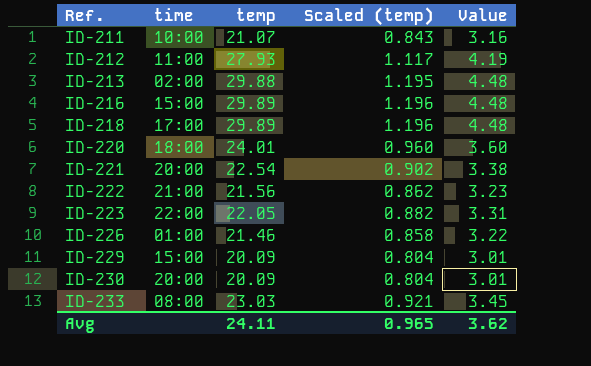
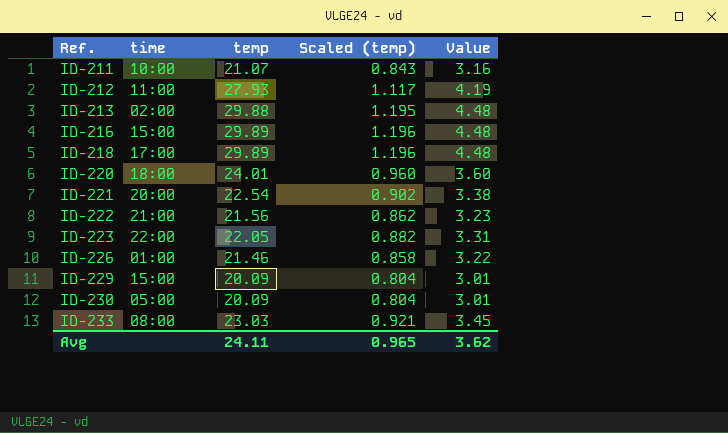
ID-230 | time: 20:00 -> 05:00

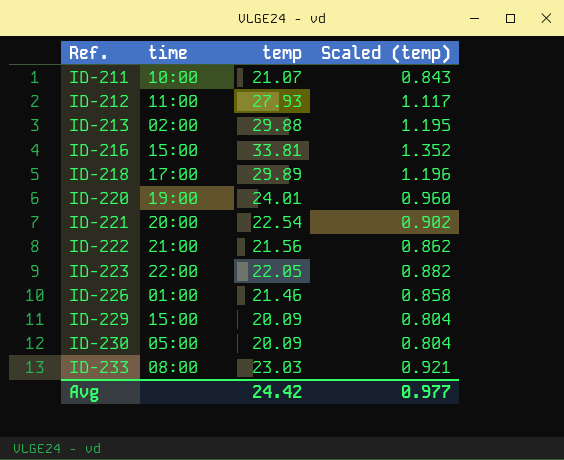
column Value | formula: [temp] * 0.15 -> none
ID-216 | temp: 29.89 -> 33.81
ID-216 | Scaled (temp): 1.196 -> 1.352
ID-220 | time: 18:00 -> 19:00
Avg | temp: 24.11 -> 24.42
Avg | Scaled (temp): 0.965 -> 0.977

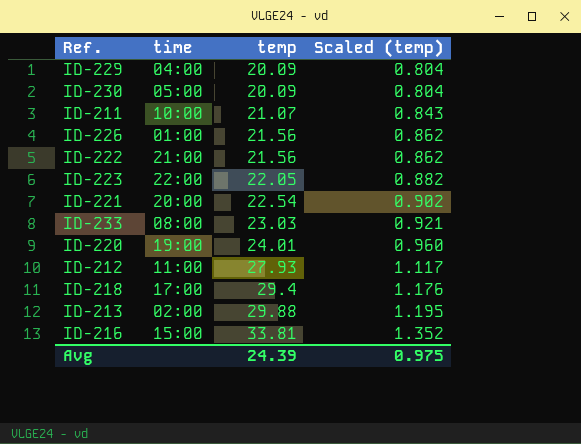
row order: Ref. ascending -> temp ascending
ID-229 | time: 15:00 -> 04:00
ID-226 | temp: 21.46 -> 21.56
ID-226 | Scaled (temp): 0.858 -> 0.862
ID-218 | temp: 29.89 -> 29.4
ID-218 | Scaled (temp): 1.196 -> 1.176
Avg | temp: 24.42 -> 24.39
Avg | Scaled (temp): 0.977 -> 0.975

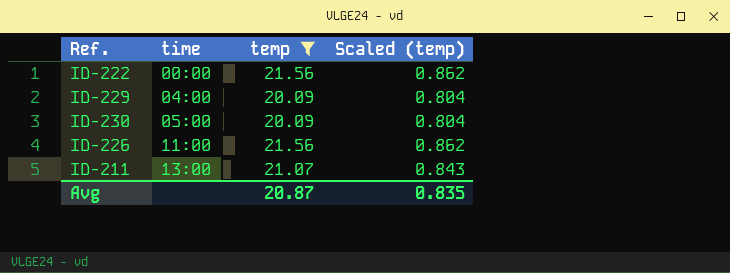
filter: none -> temp <= 21.56
row order: temp ascending -> time ascending
ID-222 | time: 21:00 -> 00:00
ID-226 | time: 01:00 -> 11:00
ID-211 | time: 10:00 -> 13:00
Avg | temp: 24.39 -> 20.87
Avg | Scaled (temp): 0.975 -> 0.835

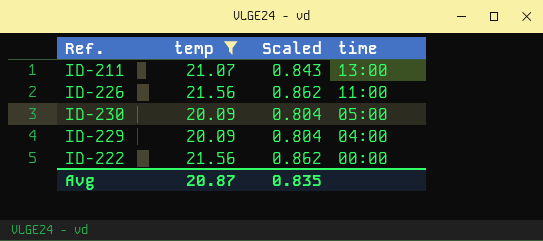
row order: time ascending -> time descending
column name: Scaled (temp) -> Scaled
column time | position: 2 -> 4

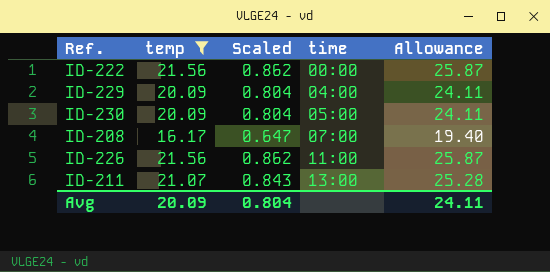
row order: time descending -> time ascending
column Allowance | formula: none -> [temp] * 1.2
row ID-208: none -> 16.17 | 0.647 | 07:00 | 19.40
Avg | temp: 20.87 -> 20.09
Avg | Scaled: 0.835 -> 0.804

